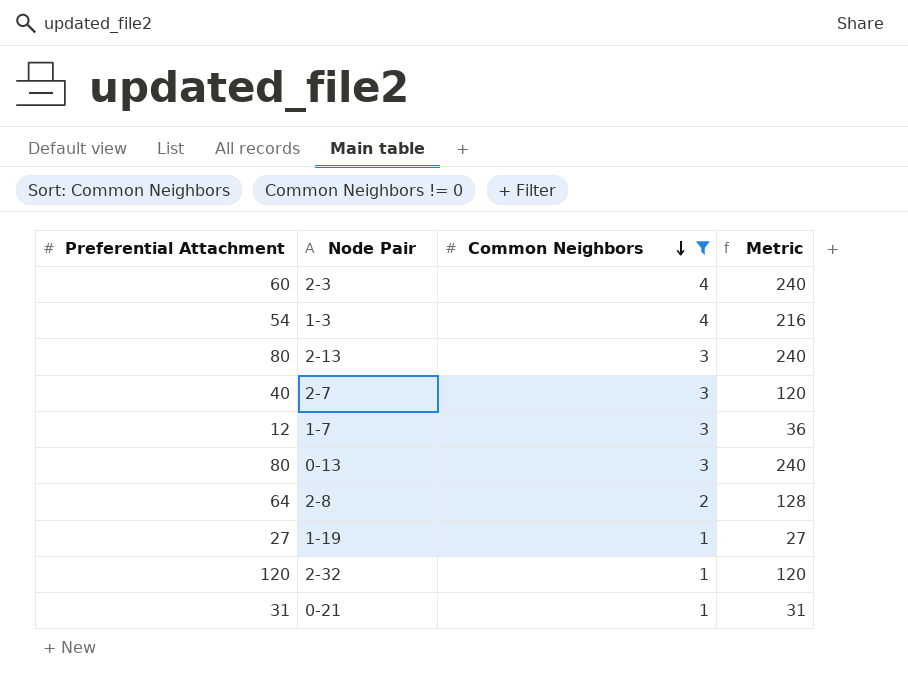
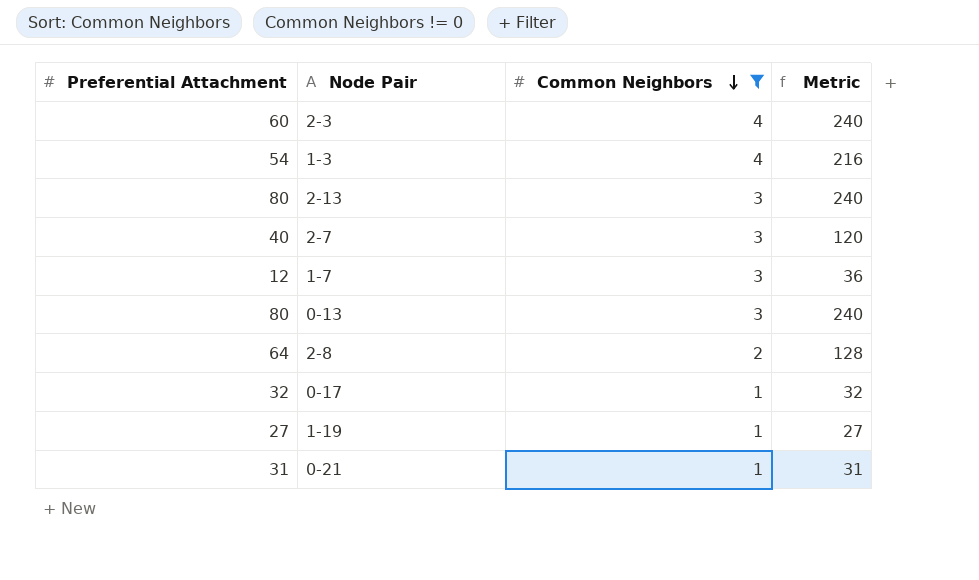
row 2-32: 120 | 1 | 120 -> none
row 0-17: none -> 32 | 1 | 32

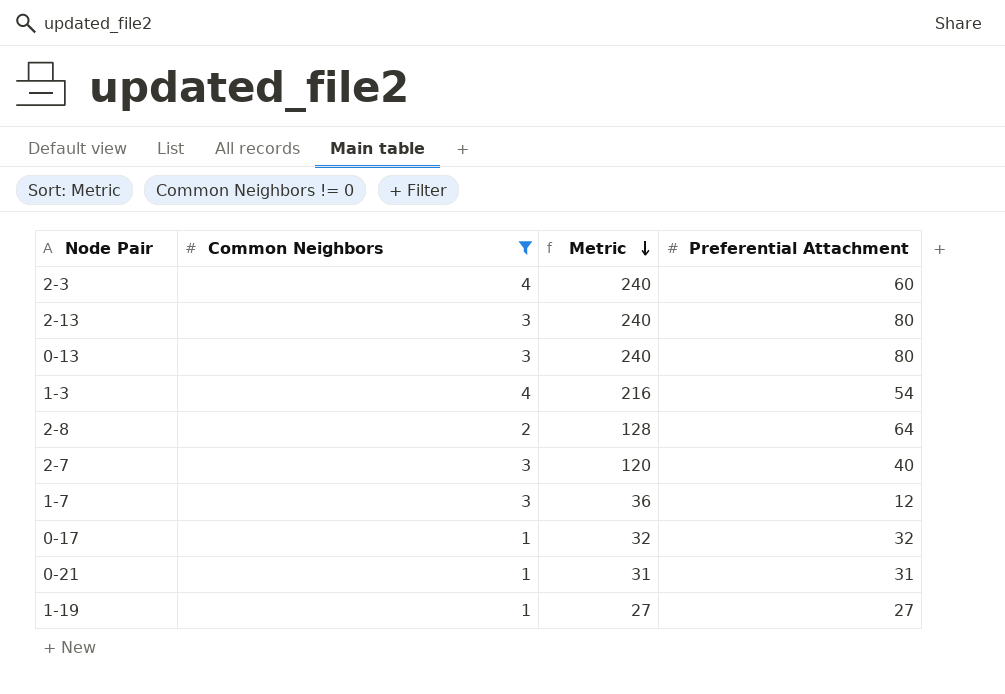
row order: Common Neighbors descending -> Metric descending
column Preferential Attachment | position: 1 -> 4

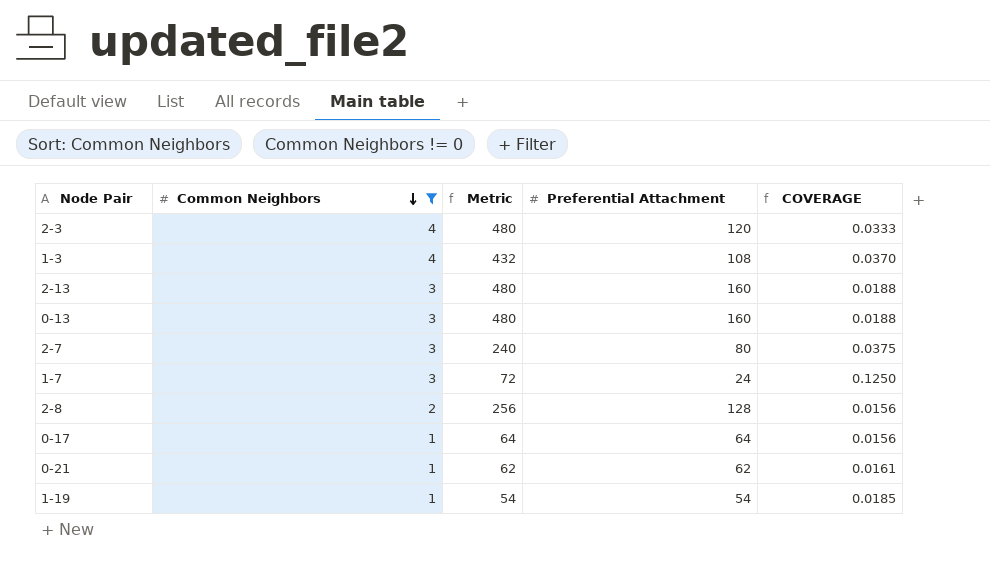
row order: Metric descending -> Common Neighbors descending
column COVERAGE | formula: none -> [Common Neighbors] / [Preferential Attachment]
2-3 | Metric: 240 -> 480
2-3 | Preferential Attachment: 60 -> 120
1-3 | Metric: 216 -> 432
1-3 | Preferential Attachment: 54 -> 108
2-13 | Metric: 240 -> 480
2-13 | Preferential Attachment: 80 -> 160
0-13 | Metric: 240 -> 480
0-13 | Preferential Attachment: 80 -> 160
2-7 | Metric: 120 -> 240
2-7 | Preferential Attachment: 40 -> 80
1-7 | Metric: 36 -> 72
1-7 | Preferential Attachment: 12 -> 24
2-8 | Metric: 128 -> 256
2-8 | Preferential Attachment: 64 -> 128
0-17 | Metric: 32 -> 64
0-17 | Preferential Attachment: 32 -> 64
0-21 | Metric: 31 -> 62
0-21 | Preferential Attachment: 31 -> 62
1-19 | Metric: 27 -> 54
1-19 | Preferential Attachment: 27 -> 54

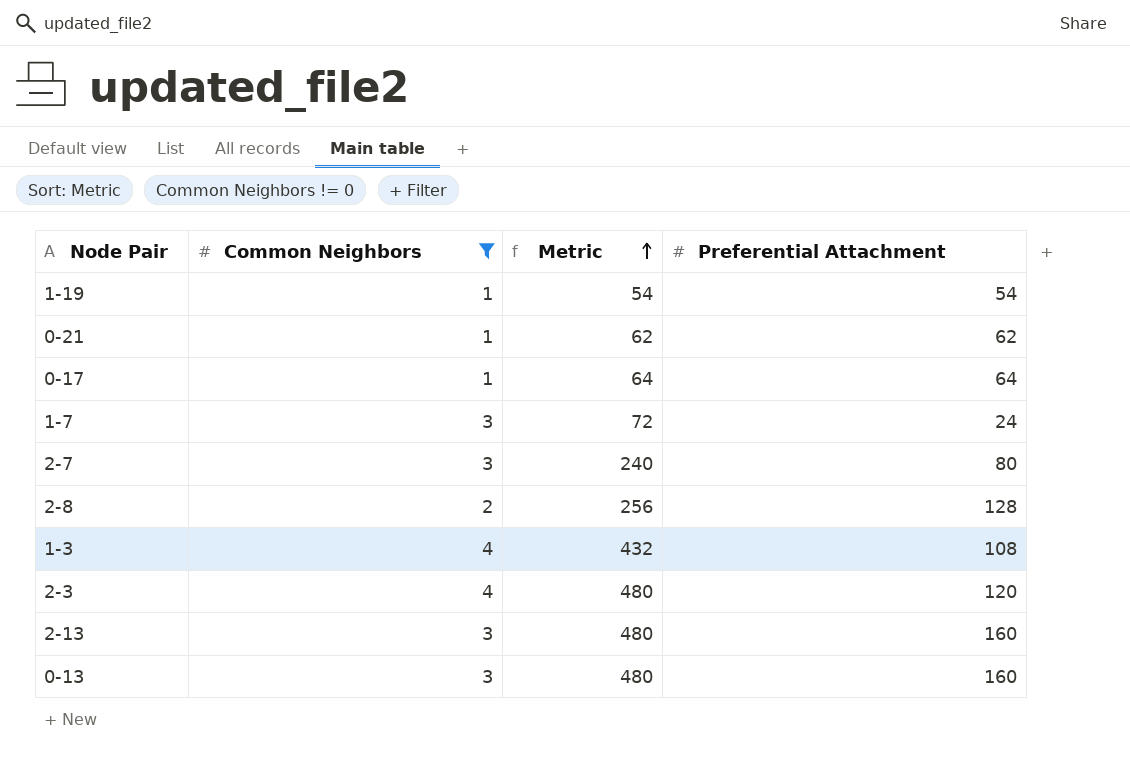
row order: Common Neighbors descending -> Metric ascending
column COVERAGE | formula: [Common Neighbors] / [Preferential Attachment] -> none

